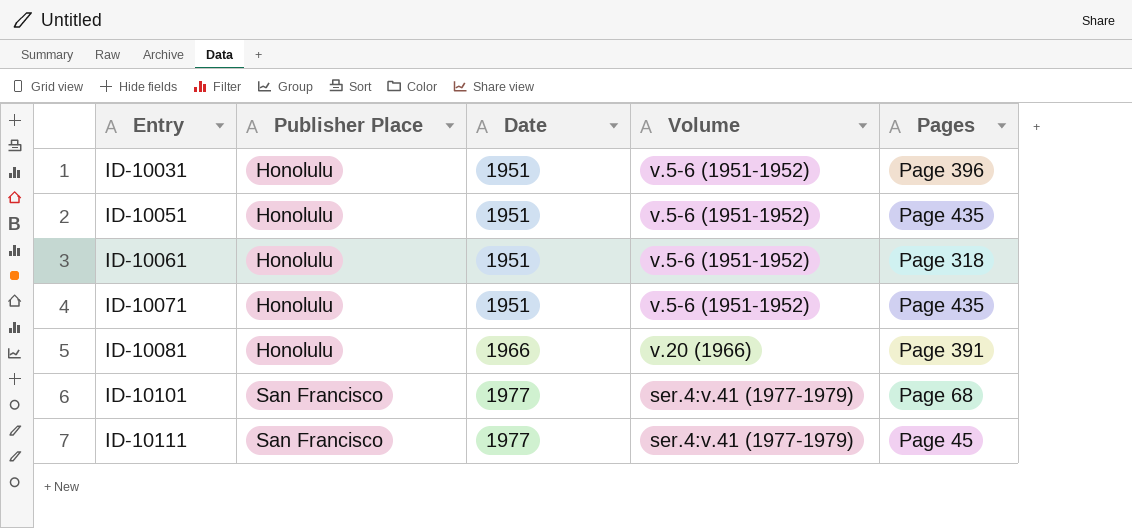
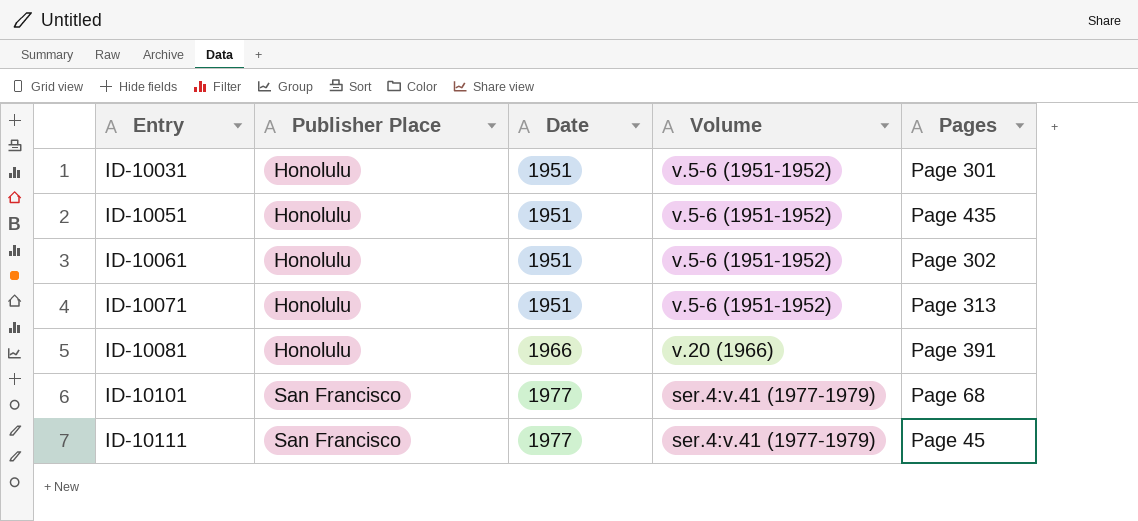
ID-10031 | Pages: Page 396 -> Page 301
ID-10061 | Pages: Page 318 -> Page 302
ID-10071 | Pages: Page 435 -> Page 313

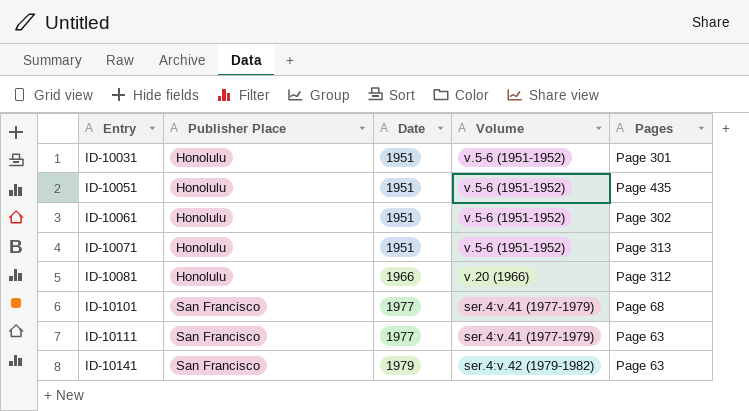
ID-10081 | Pages: Page 391 -> Page 312
ID-10111 | Pages: Page 45 -> Page 63
row ID-10141: none -> San Francisco | 1979 | ser.4:v.42 (1979-1982) | Page 63

